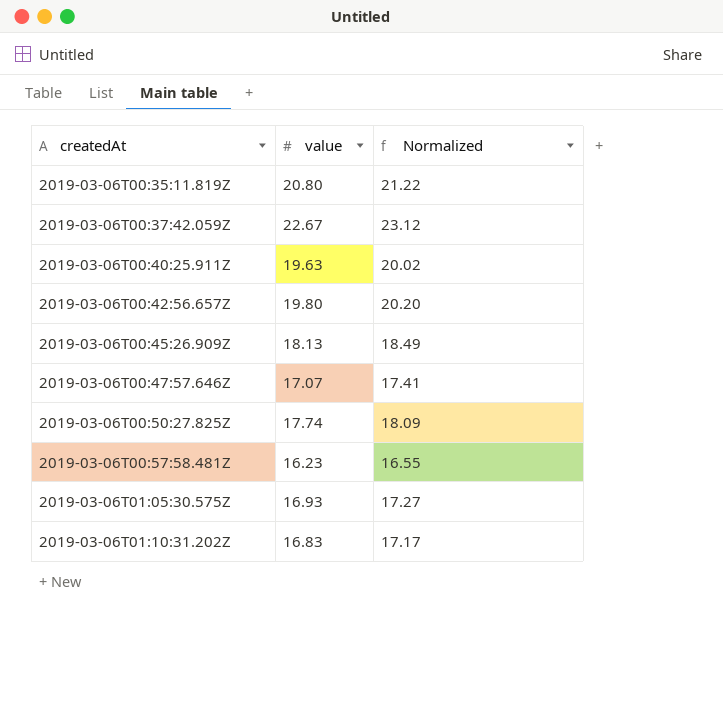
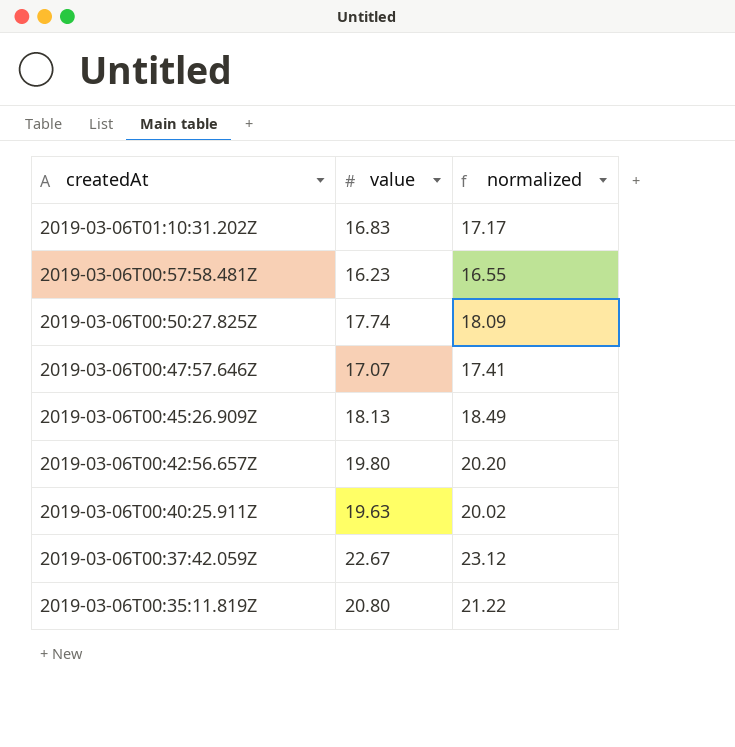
row order: createdAt ascending -> createdAt descending
column name: Normalized -> normalized
row 2019-03-06T01:05:30.575Z: 16.93 | 17.27 -> none

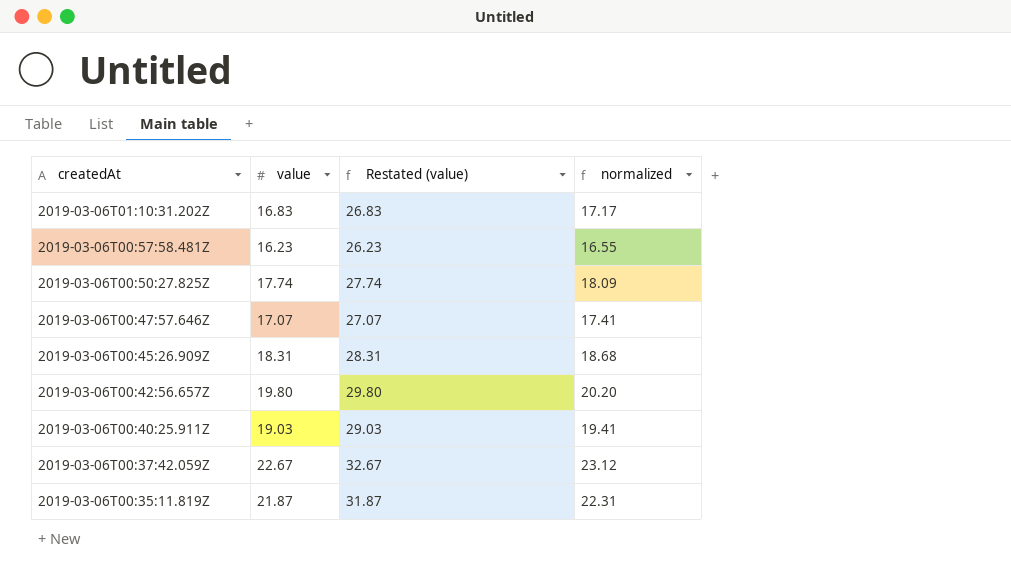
column Restated (value) | formula: none -> [value] + 10
2019-03-06T00:45:26.909Z | value: 18.13 -> 18.31
2019-03-06T00:45:26.909Z | normalized: 18.49 -> 18.68
2019-03-06T00:40:25.911Z | value: 19.63 -> 19.03
2019-03-06T00:40:25.911Z | normalized: 20.02 -> 19.41
2019-03-06T00:35:11.819Z | value: 20.80 -> 21.87
2019-03-06T00:35:11.819Z | normalized: 21.22 -> 22.31

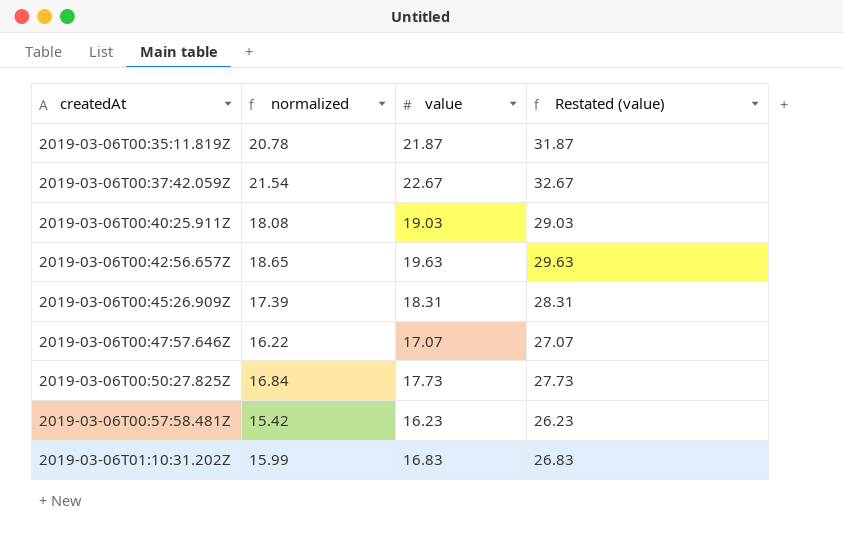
row order: createdAt descending -> createdAt ascending
column normalized | formula: [value] * 1.02 -> [value] * 0.95
column normalized | position: 4 -> 2
2019-03-06T00:42:56.657Z | value: 19.80 -> 19.63
2019-03-06T00:42:56.657Z | Restated (value): 29.80 -> 29.63
2019-03-06T00:50:27.825Z | value: 17.74 -> 17.73
2019-03-06T00:50:27.825Z | Restated (value): 27.74 -> 27.73

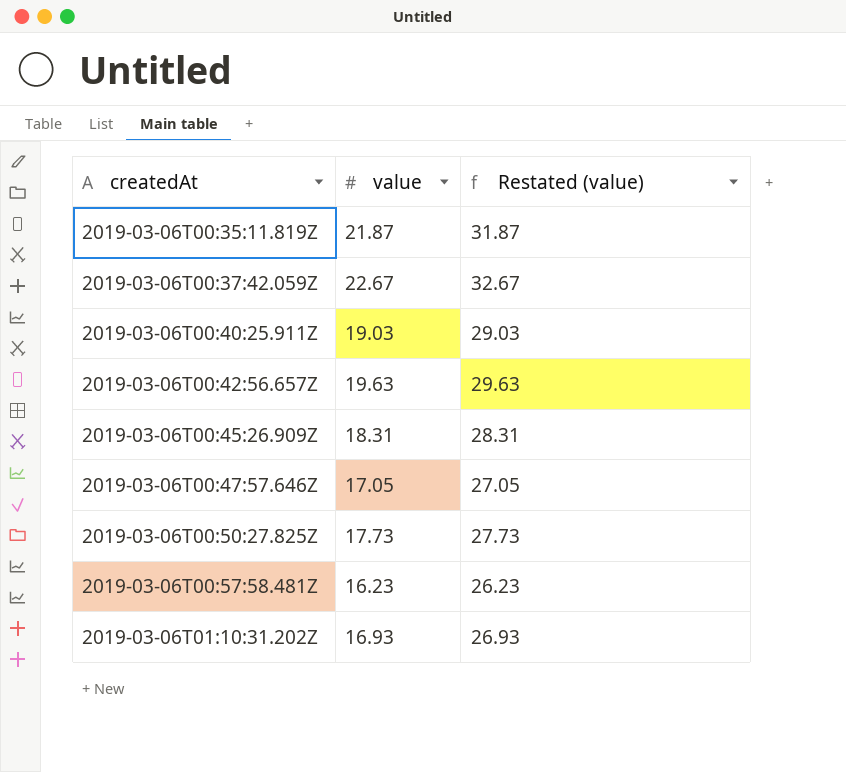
column normalized | formula: [value] * 0.95 -> none
2019-03-06T00:47:57.646Z | value: 17.07 -> 17.05
2019-03-06T00:47:57.646Z | Restated (value): 27.07 -> 27.05
2019-03-06T01:10:31.202Z | value: 16.83 -> 16.93
2019-03-06T01:10:31.202Z | Restated (value): 26.83 -> 26.93

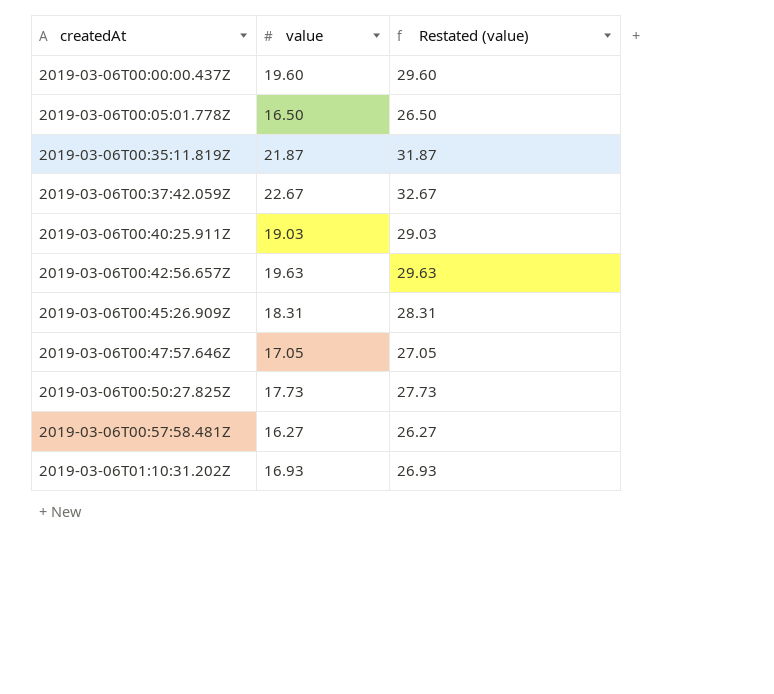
row 2019-03-06T00:00:00.437Z: none -> 19.60 | 29.60
row 2019-03-06T00:05:01.778Z: none -> 16.50 | 26.50
2019-03-06T00:57:58.481Z | value: 16.23 -> 16.27
2019-03-06T00:57:58.481Z | Restated (value): 26.23 -> 26.27

